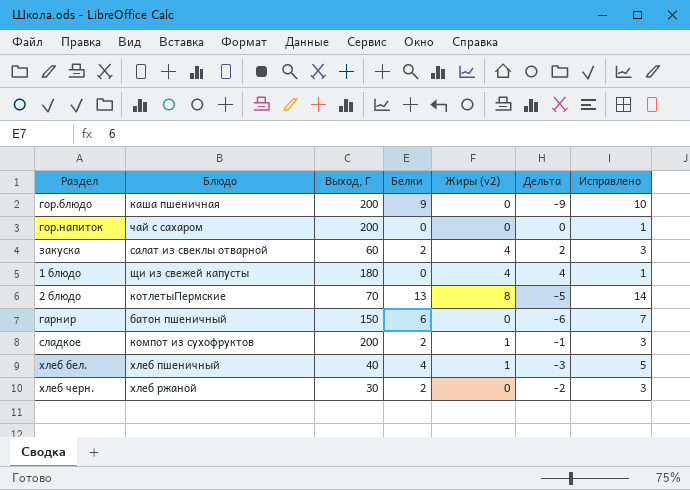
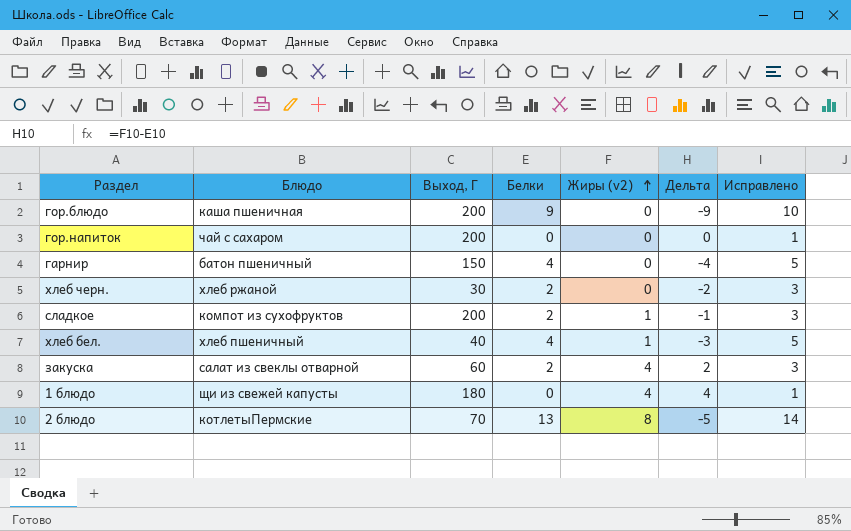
row order: none -> Жиры (v2) ascending
гарнир | Белки: 6 -> 4
гарнир | Дельта: -6 -> -4
гарнир | Исправлено: 7 -> 5

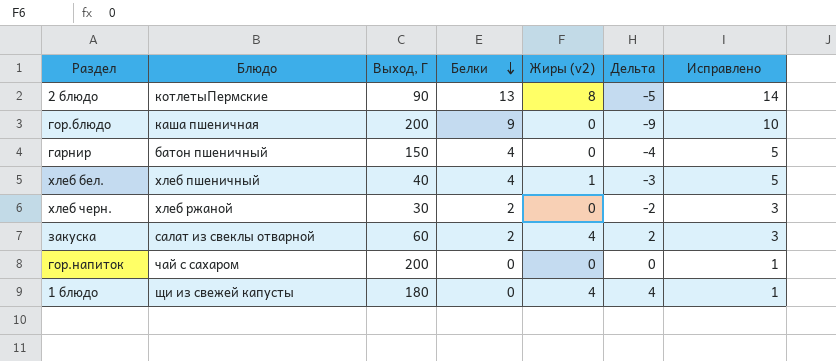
row order: Жиры (v2) ascending -> Белки descending
row сладкое: компот из сухофруктов | 200 | 2 | 1 | -1 | 3 -> none
2 блюдо | Выход, Г: 70 -> 90

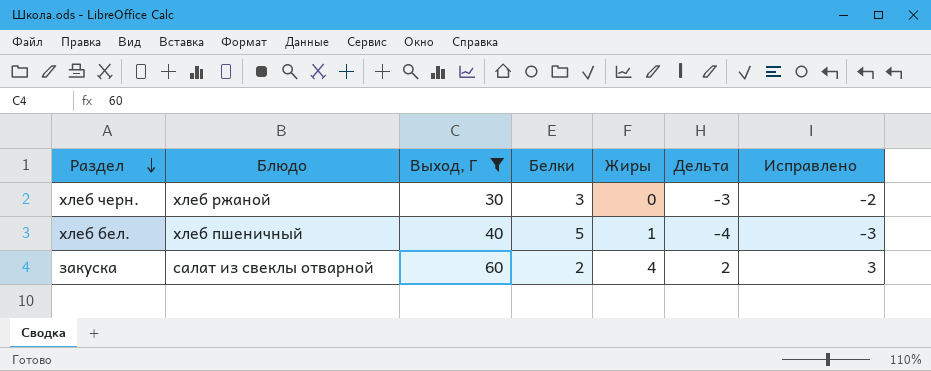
filter: none -> Выход, Г <= 60
row order: Белки descending -> Раздел descending
column name: Жиры (v2) -> Жиры
column Исправлено | formula: [Белки] + 1 -> [Дельта] + 1
хлеб черн. | Белки: 2 -> 3
хлеб черн. | Дельта: -2 -> -3
хлеб бел. | Белки: 4 -> 5
хлеб бел. | Дельта: -3 -> -4

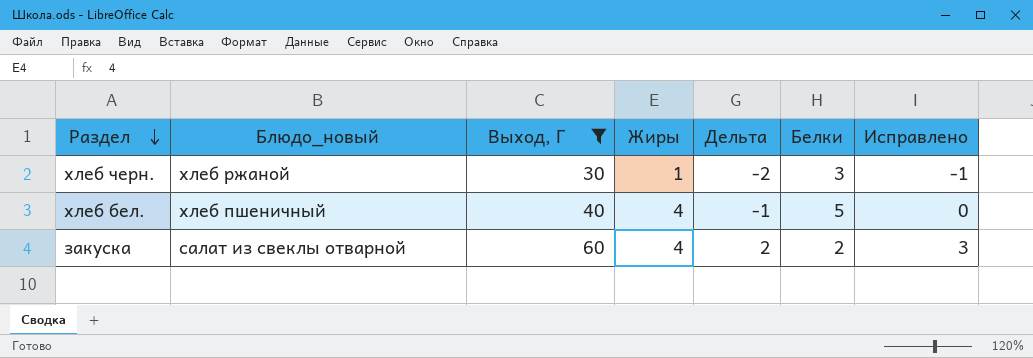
column name: Блюдо -> Блюдо_новый
column Белки | position: 4 -> 6
хлеб черн. | Жиры: 0 -> 1
хлеб черн. | Дельта: -3 -> -2
хлеб черн. | Исправлено: -2 -> -1
хлеб бел. | Жиры: 1 -> 4
хлеб бел. | Дельта: -4 -> -1
хлеб бел. | Исправлено: -3 -> 0

